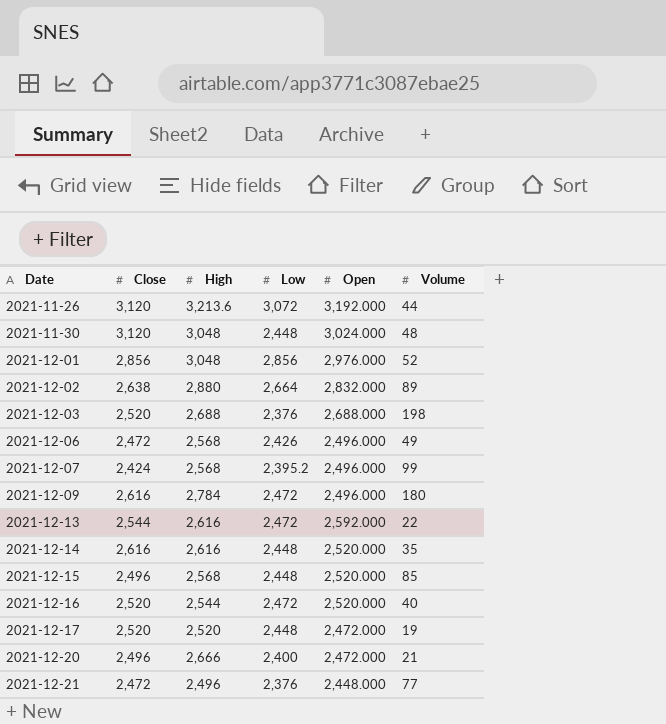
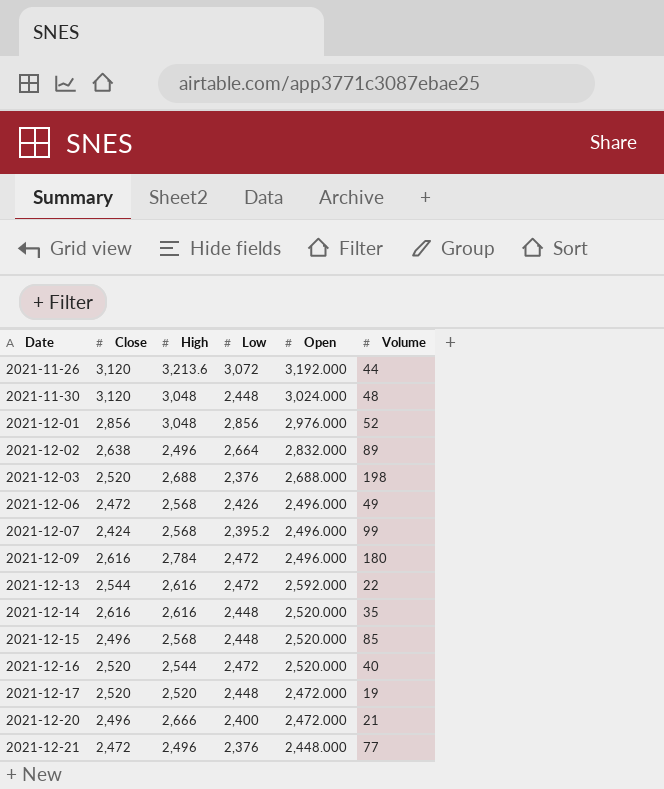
2021-12-02 | High: 2,880 -> 2,496

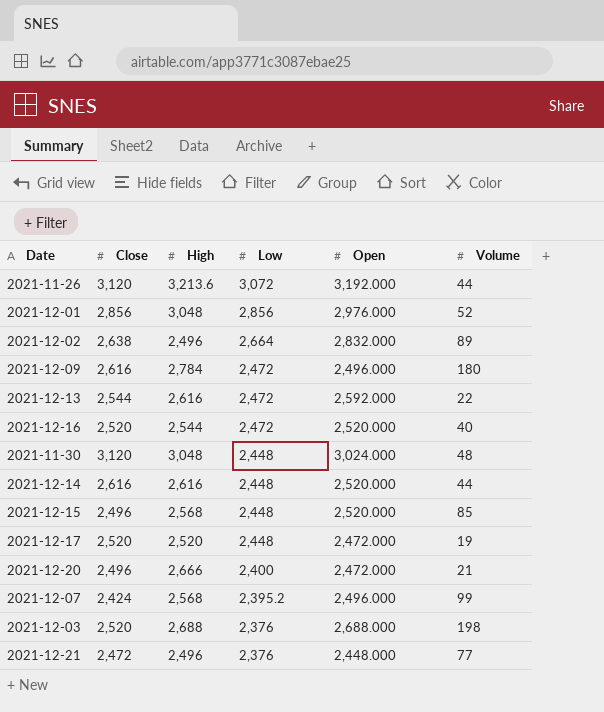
row order: Date ascending -> Low descending
row 2021-12-06: 2,472 | 2,568 | 2,426 | 2,496.000 | 49 -> none
2021-12-14 | Volume: 35 -> 44

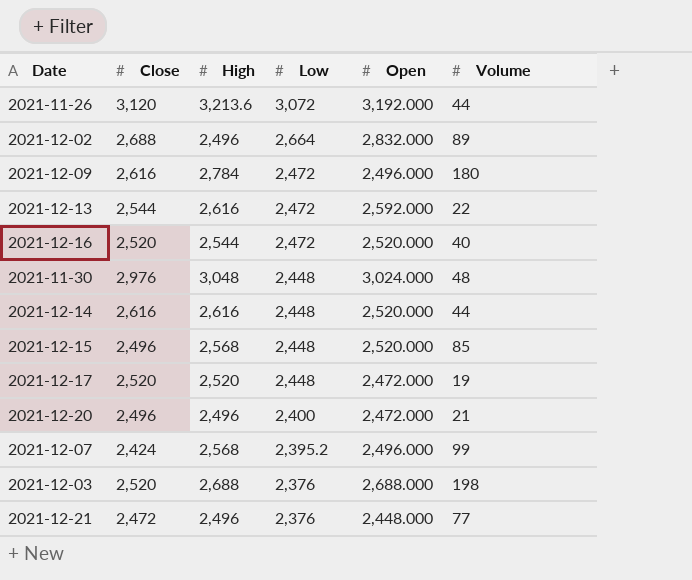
row 2021-12-01: 2,856 | 3,048 | 2,856 | 2,976.000 | 52 -> none
2021-12-02 | Close: 2,638 -> 2,688
2021-11-30 | Close: 3,120 -> 2,976
2021-12-20 | High: 2,666 -> 2,496

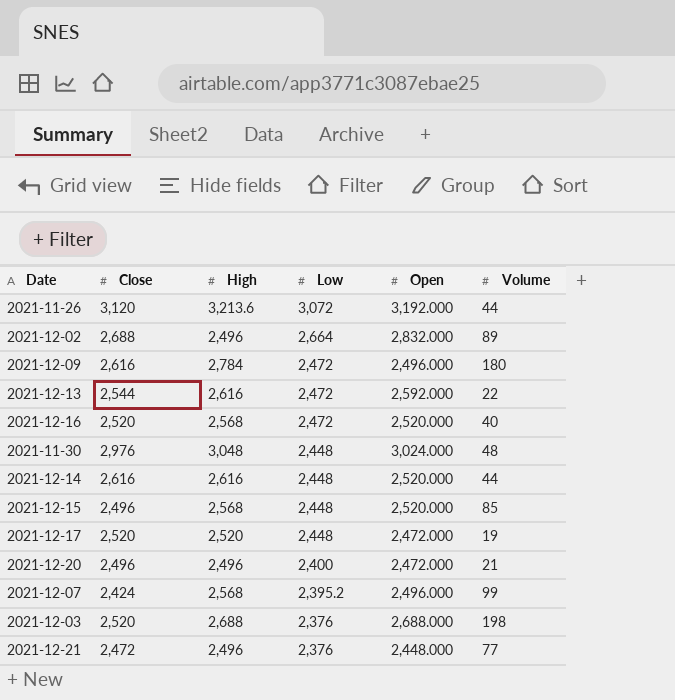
2021-12-16 | High: 2,544 -> 2,568

